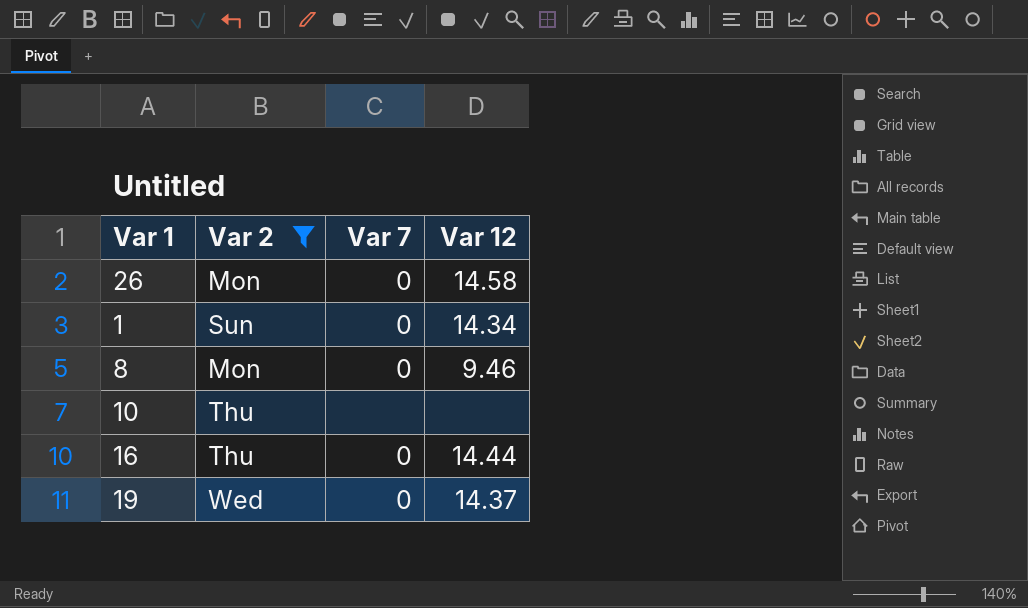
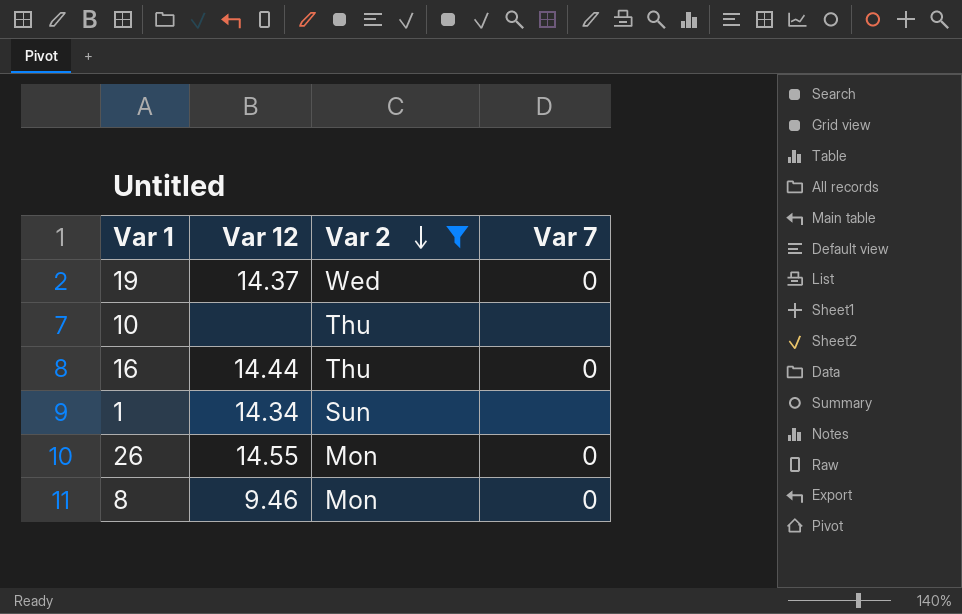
row order: none -> Var 2 descending
column Var 12 | position: 4 -> 2
1 | Var 7: 0 -> none
26 | Var 12: 14.58 -> 14.55

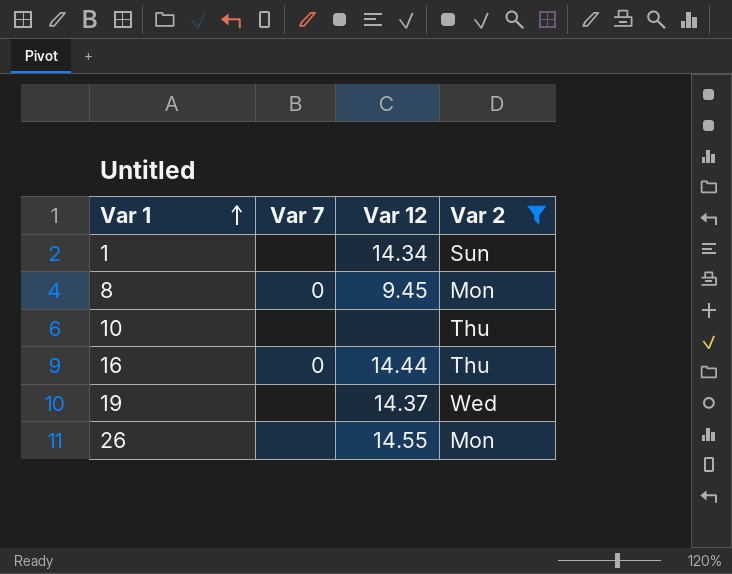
row order: Var 2 descending -> Var 1 ascending
column Var 7 | position: 4 -> 2
8 | Var 12: 9.46 -> 9.45
19 | Var 7: 0 -> none
26 | Var 7: 0 -> none

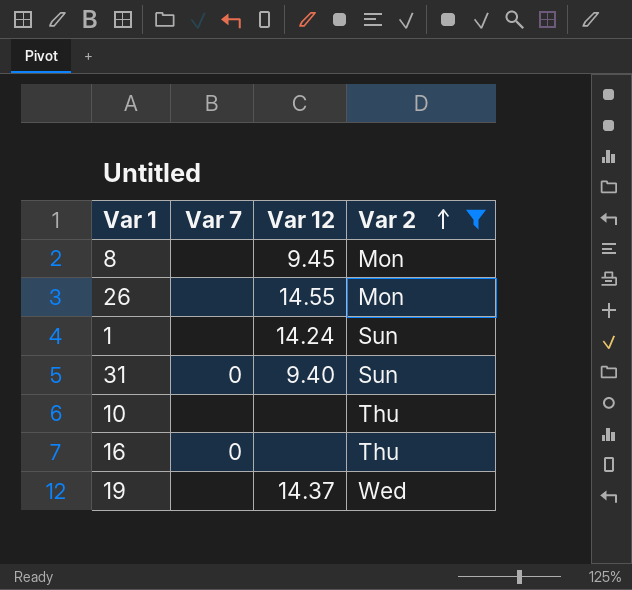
row order: Var 1 ascending -> Var 2 ascending
8 | Var 7: 0 -> none
1 | Var 12: 14.34 -> 14.24
row 31: none -> 0 | 9.40 | Sun
16 | Var 12: 14.44 -> none

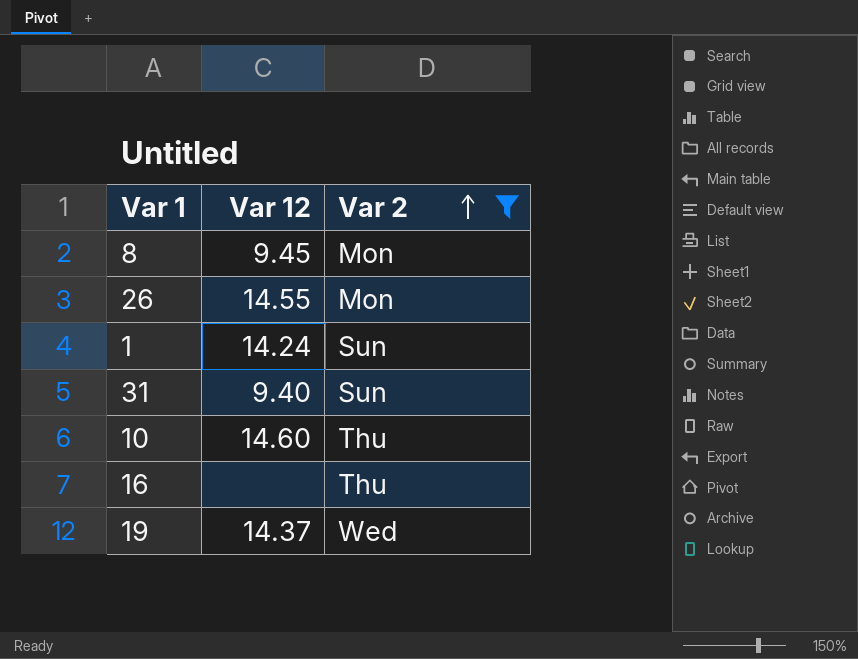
column Var 7 | position: 2 -> none
10 | Var 12: none -> 14.60

